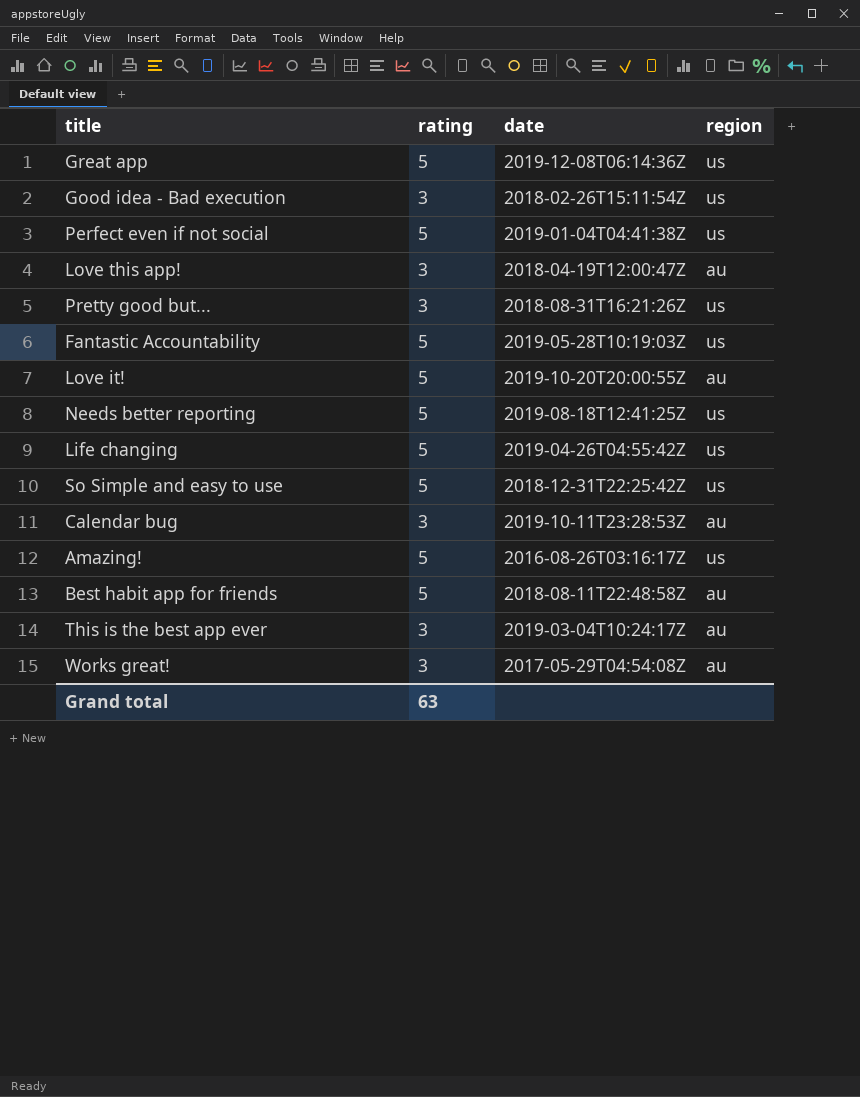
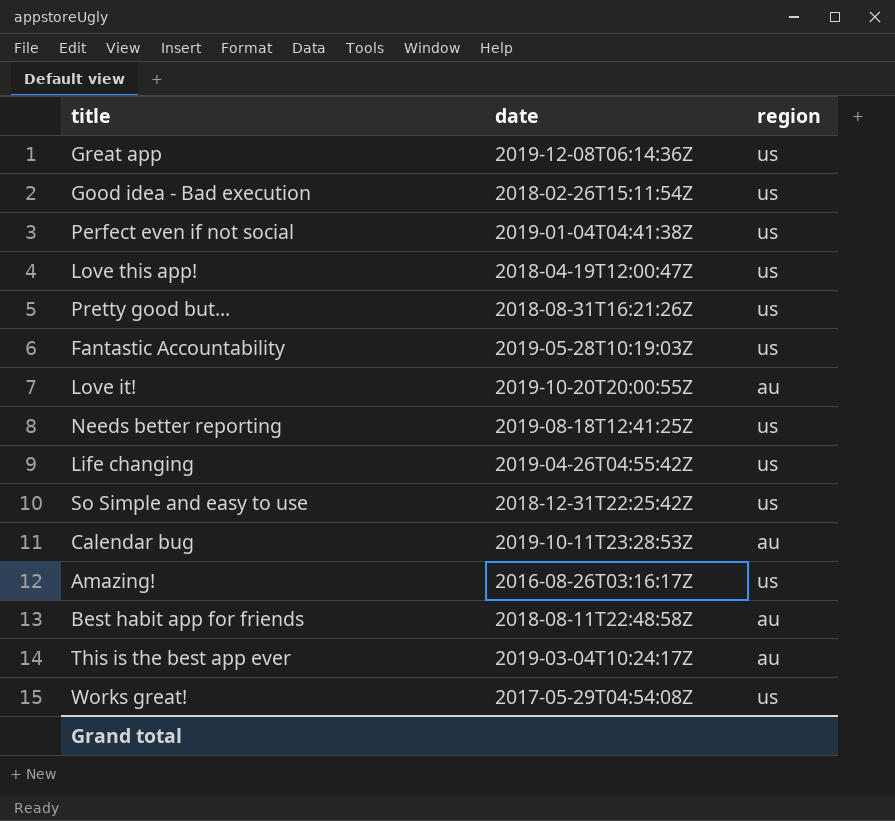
column rating | position: 2 -> none
Love this app! | region: au -> us
Works great! | region: au -> us

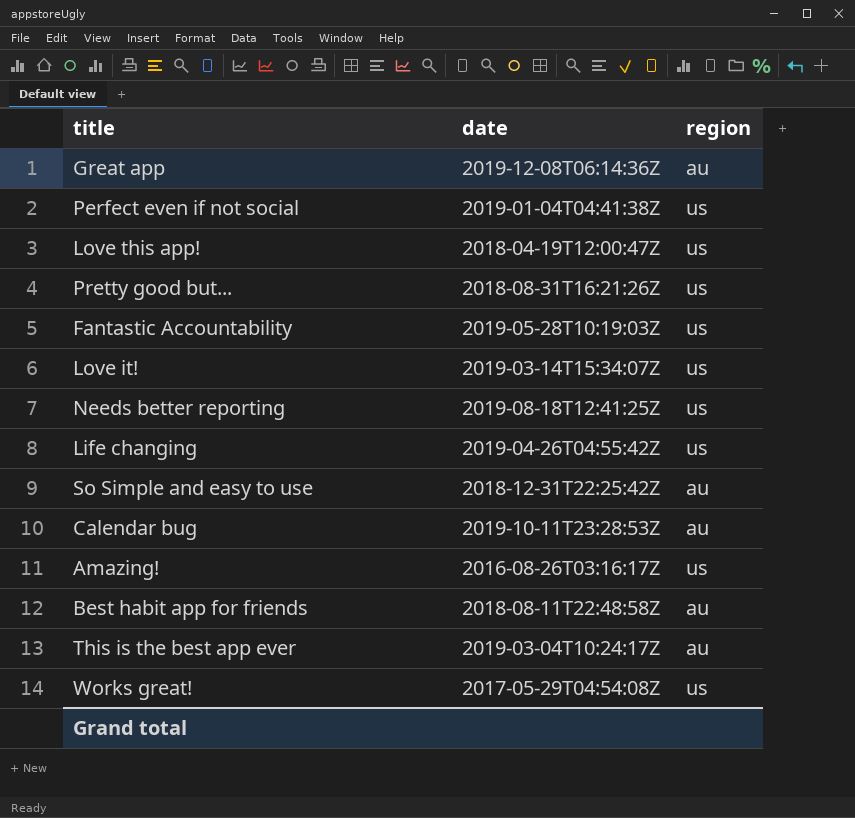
row Good idea - Bad execution: 2018-02-26T15:11:54Z | us -> none
Great app | region: us -> au
Love it! | date: 2019-10-20T20:00:55Z -> 2019-03-14T15:34:07Z
Love it! | region: au -> us
So Simple and easy to use | region: us -> au

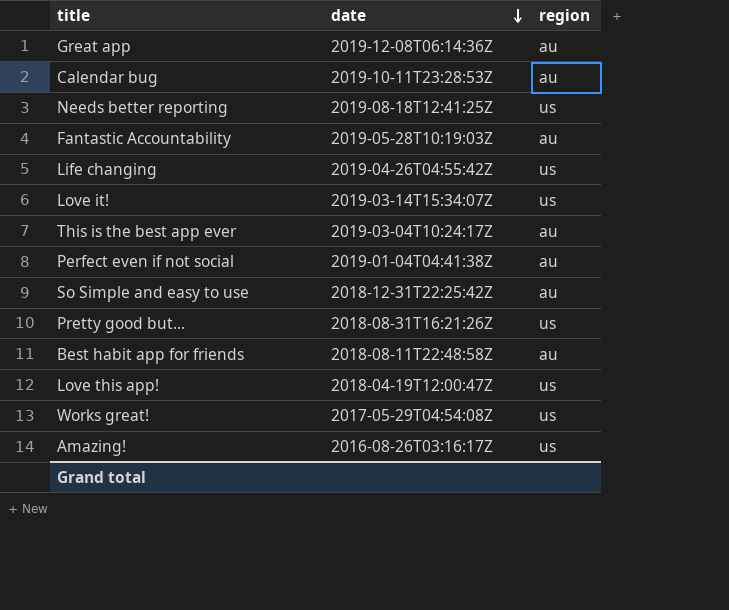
row order: none -> date descending
Fantastic Accountability | region: us -> au
Perfect even if not social | region: us -> au

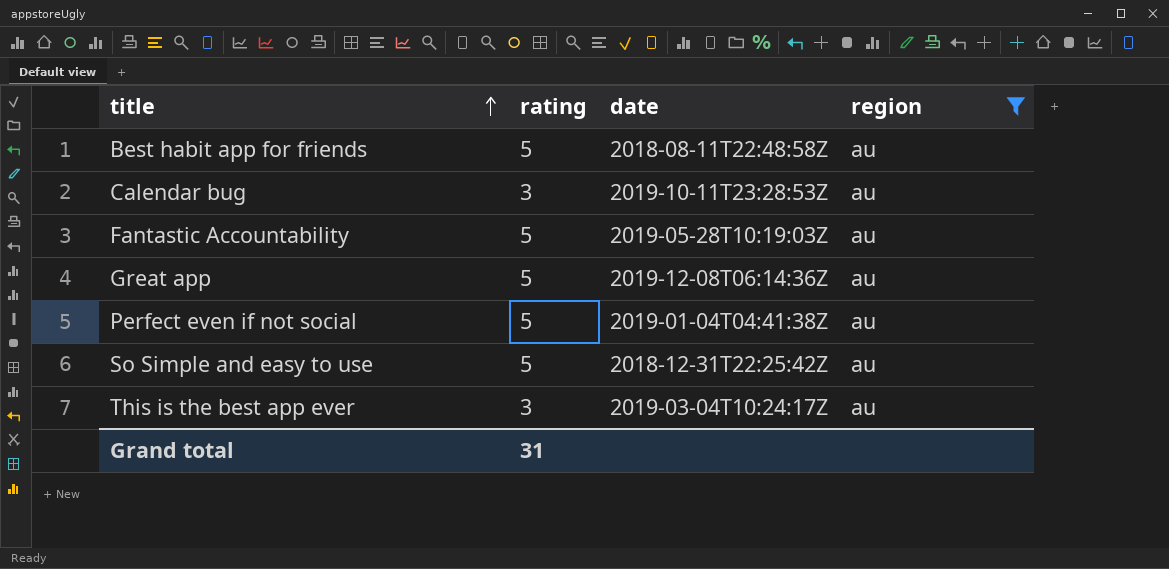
filter: none -> region = au
row order: date descending -> title ascending
column rating | position: none -> 2

